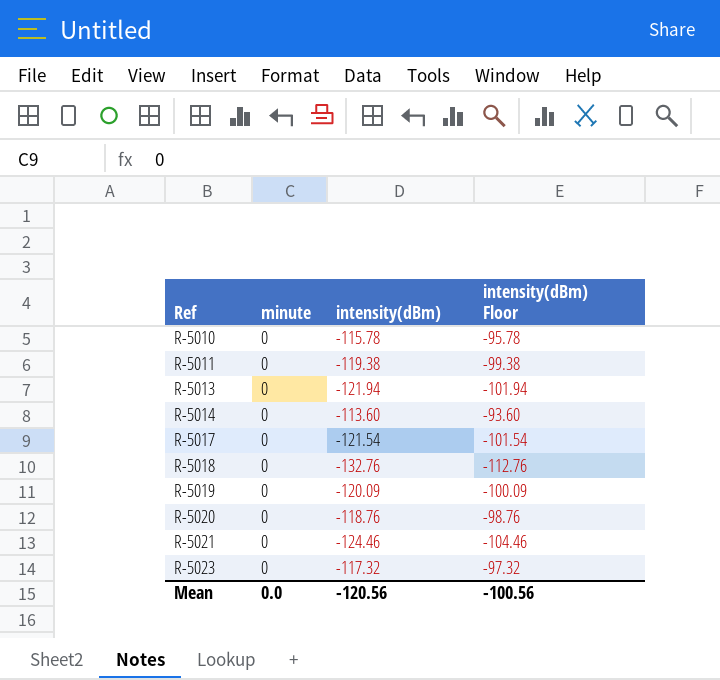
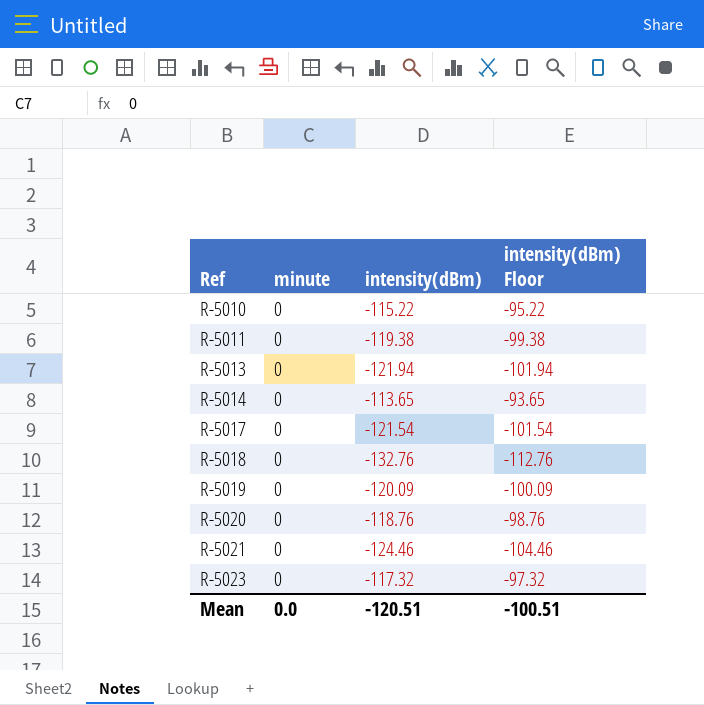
R-5010 | intensity(dBm): -115.78 -> -115.22
R-5010 | intensity(dBm) Floor: -95.78 -> -95.22
R-5014 | intensity(dBm): -113.60 -> -113.65
R-5014 | intensity(dBm) Floor: -93.60 -> -93.65
Mean | intensity(dBm): -120.56 -> -120.51
Mean | intensity(dBm) Floor: -100.56 -> -100.51

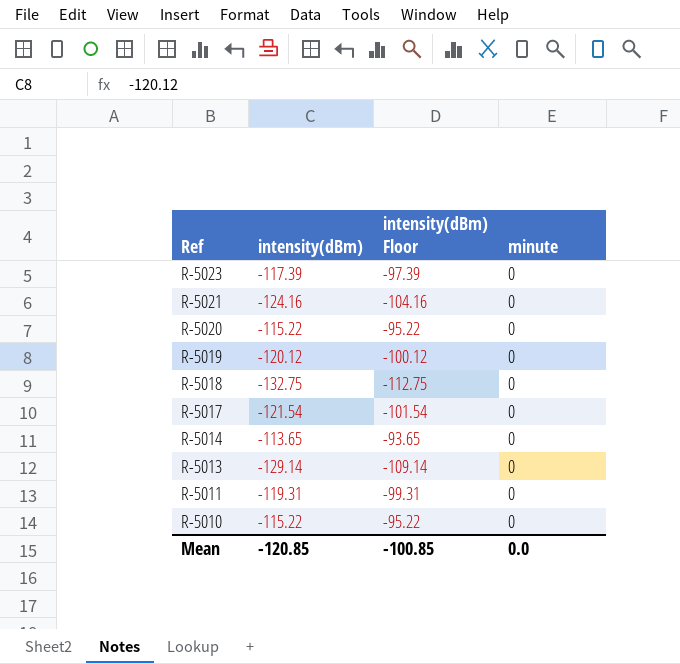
row order: Ref ascending -> Ref descending
column minute | position: 2 -> 4
R-5023 | intensity(dBm): -117.32 -> -117.39
R-5023 | intensity(dBm) Floor: -97.32 -> -97.39
R-5021 | intensity(dBm): -124.46 -> -124.16
R-5021 | intensity(dBm) Floor: -104.46 -> -104.16
R-5020 | intensity(dBm): -118.76 -> -115.22
R-5020 | intensity(dBm) Floor: -98.76 -> -95.22
R-5019 | intensity(dBm): -120.09 -> -120.12
R-5019 | intensity(dBm) Floor: -100.09 -> -100.12
R-5018 | intensity(dBm): -132.76 -> -132.75
R-5018 | intensity(dBm) Floor: -112.76 -> -112.75
R-5013 | intensity(dBm): -121.94 -> -129.14
R-5013 | intensity(dBm) Floor: -101.94 -> -109.14
R-5011 | intensity(dBm): -119.38 -> -119.31
R-5011 | intensity(dBm) Floor: -99.38 -> -99.31
Mean | intensity(dBm): -120.51 -> -120.85
Mean | intensity(dBm) Floor: -100.51 -> -100.85

